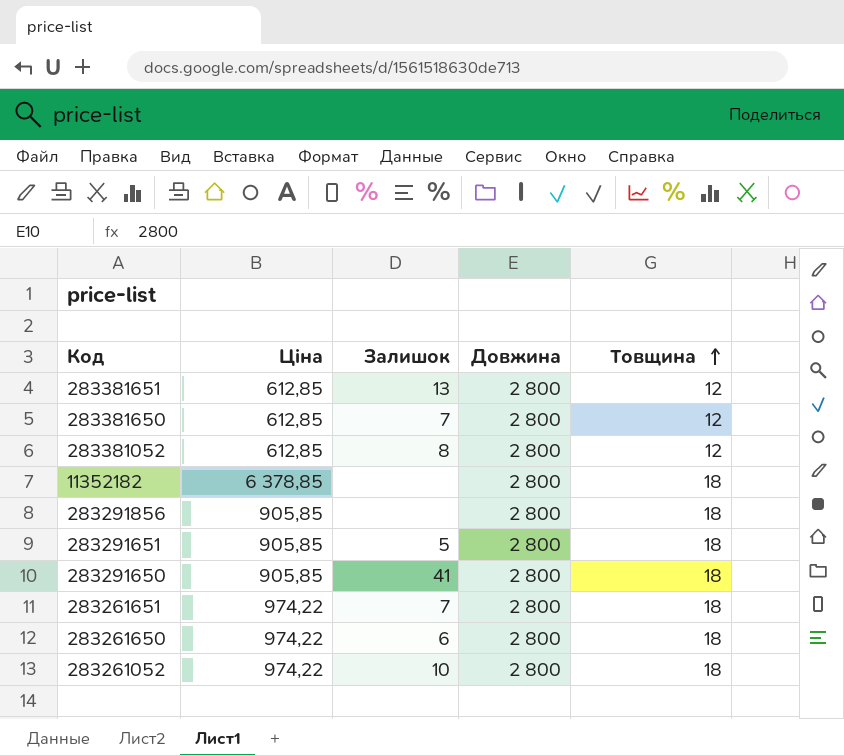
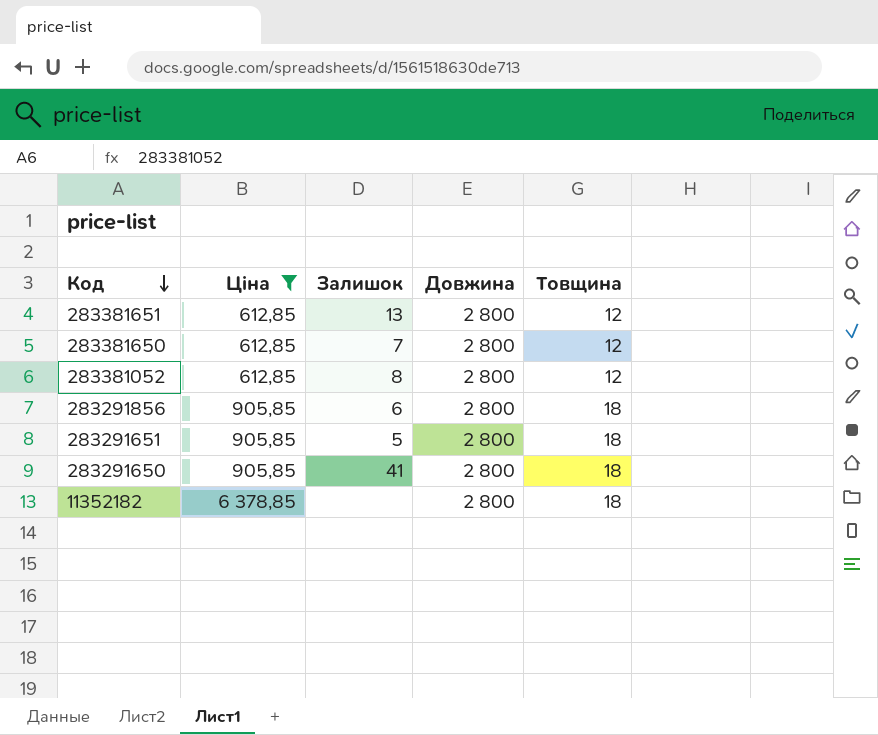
filter: none -> Ціна != 974,22
row order: Товщина ascending -> Код descending
283291856 | Залишок: none -> 6

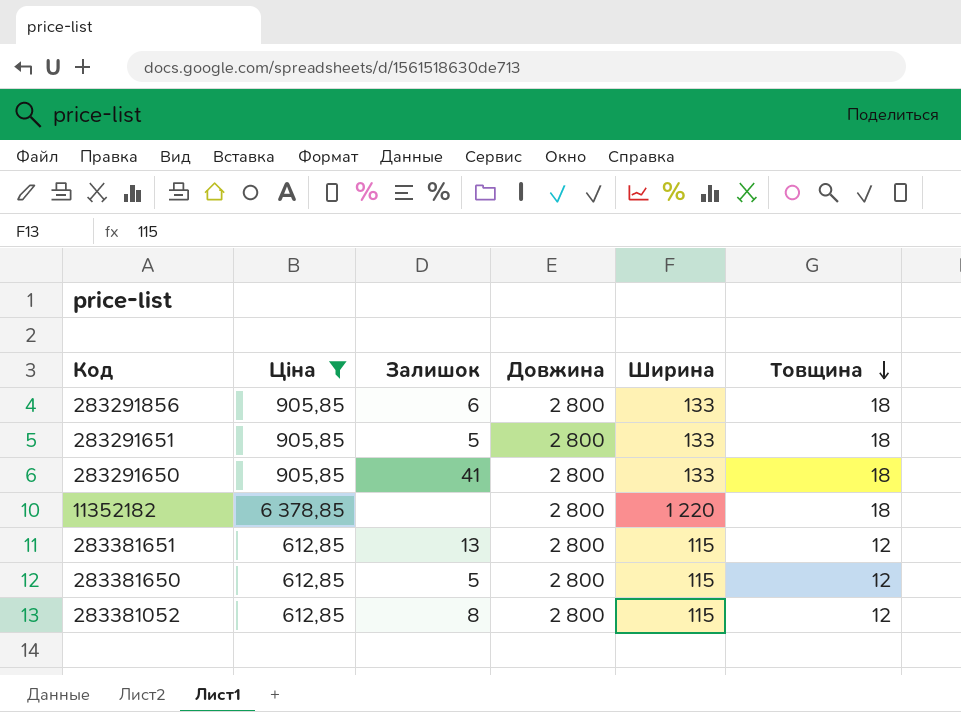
row order: Код descending -> Товщина descending
column Ширина | position: none -> 5
283381650 | Залишок: 7 -> 5

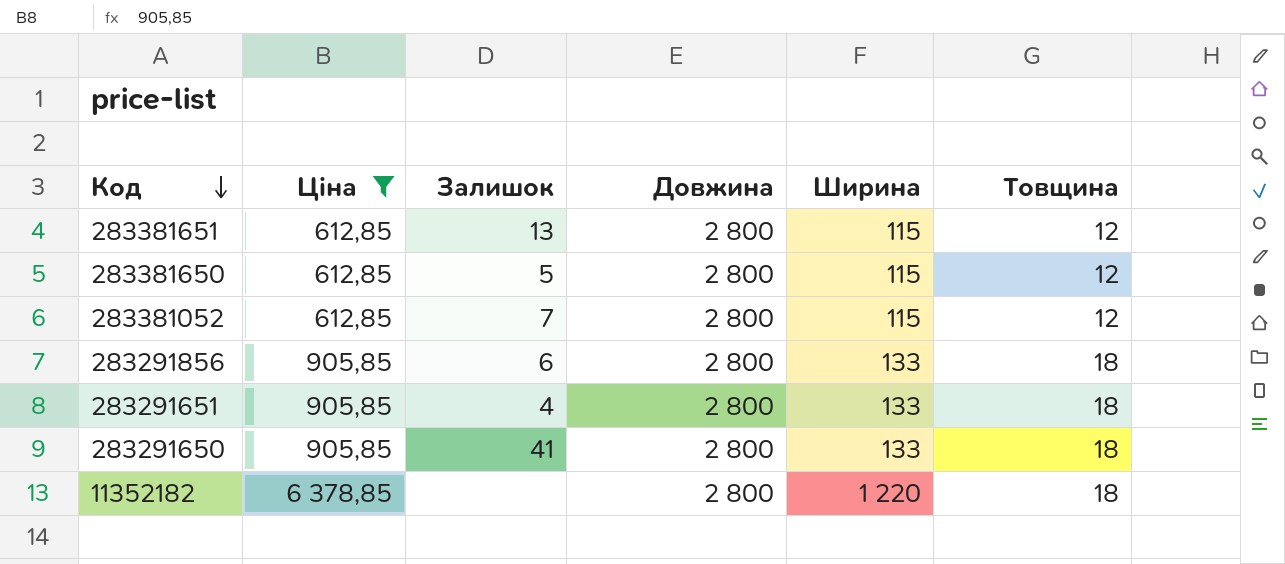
row order: Товщина descending -> Код descending
283381052 | Залишок: 8 -> 7
283291651 | Залишок: 5 -> 4

